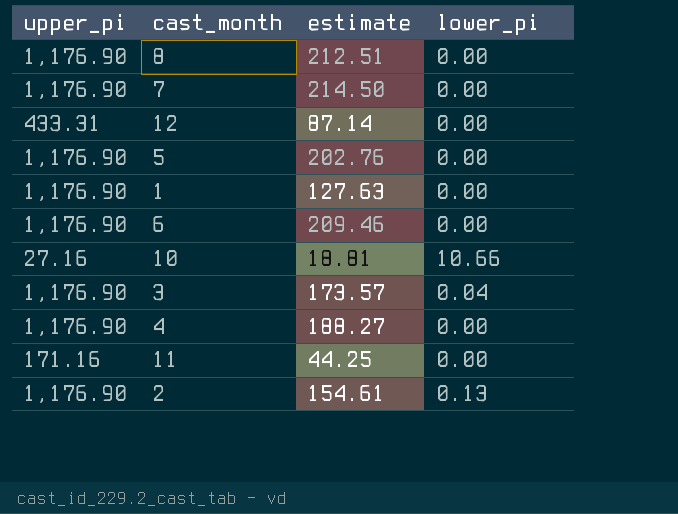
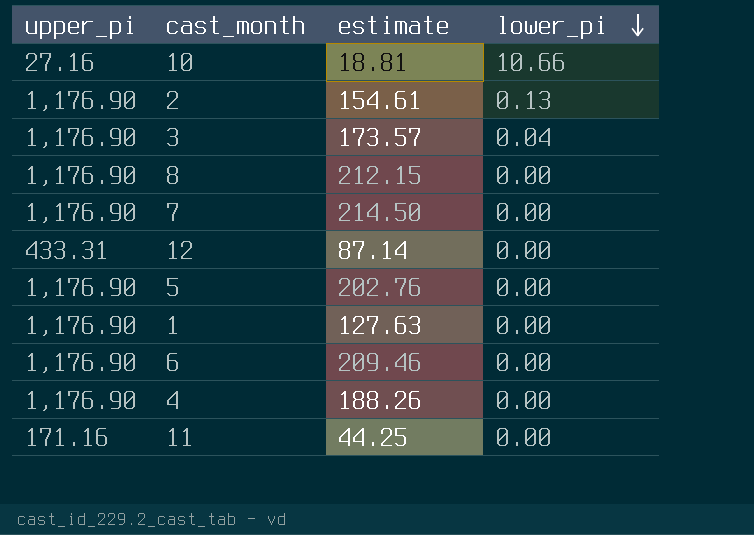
row order: none -> lower_pi descending
8 | estimate: 212.51 -> 212.15
4 | estimate: 188.27 -> 188.26

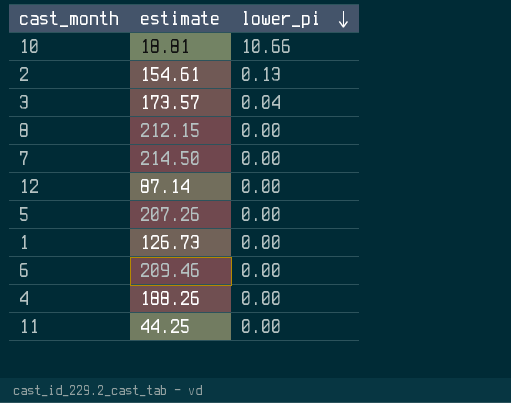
column upper_pi | position: 1 -> none
5 | estimate: 202.76 -> 207.26
1 | estimate: 127.63 -> 126.73

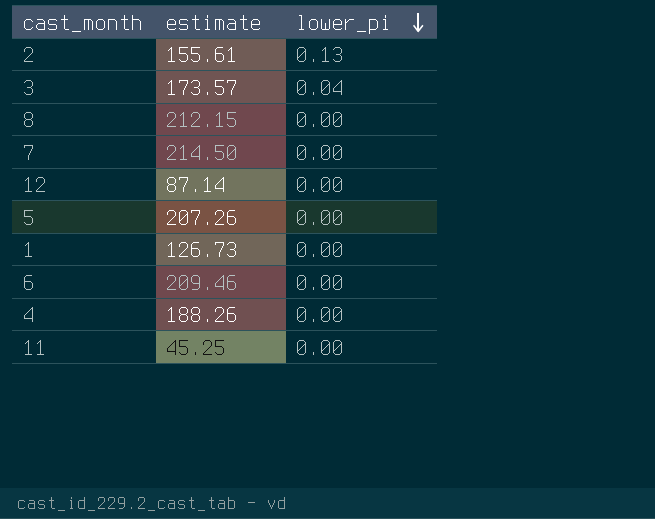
row 10: 18.81 | 10.66 -> none
2 | estimate: 154.61 -> 155.61
11 | estimate: 44.25 -> 45.25

